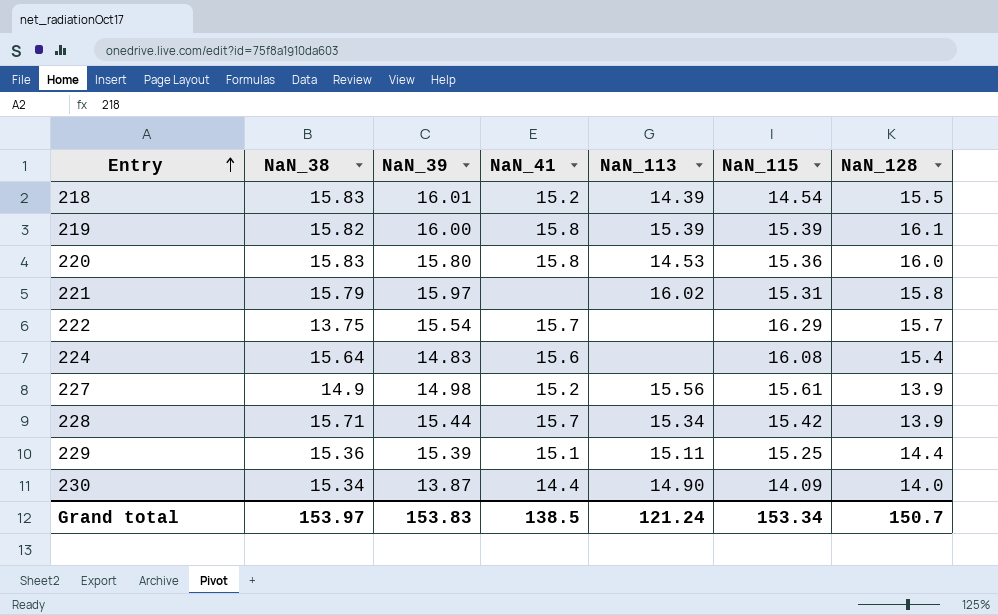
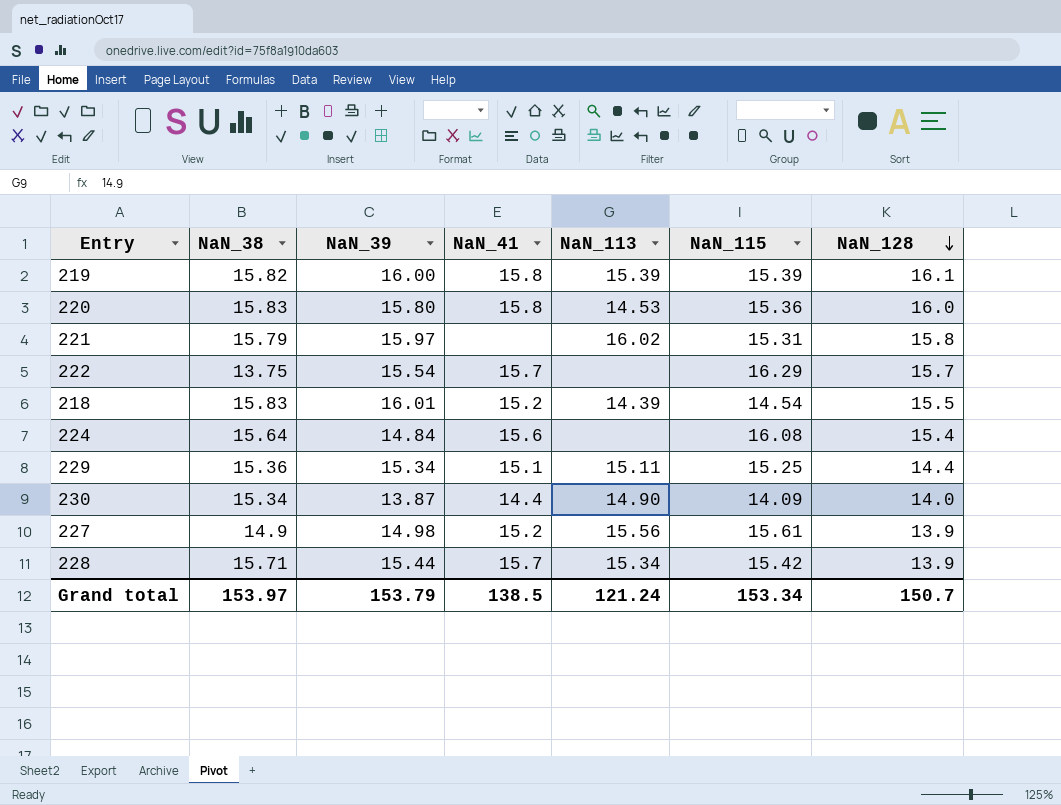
row order: Entry ascending -> NaN_128 descending
224 | NaN_39: 14.83 -> 14.84
229 | NaN_39: 15.39 -> 15.34
Grand total | NaN_39: 153.83 -> 153.79

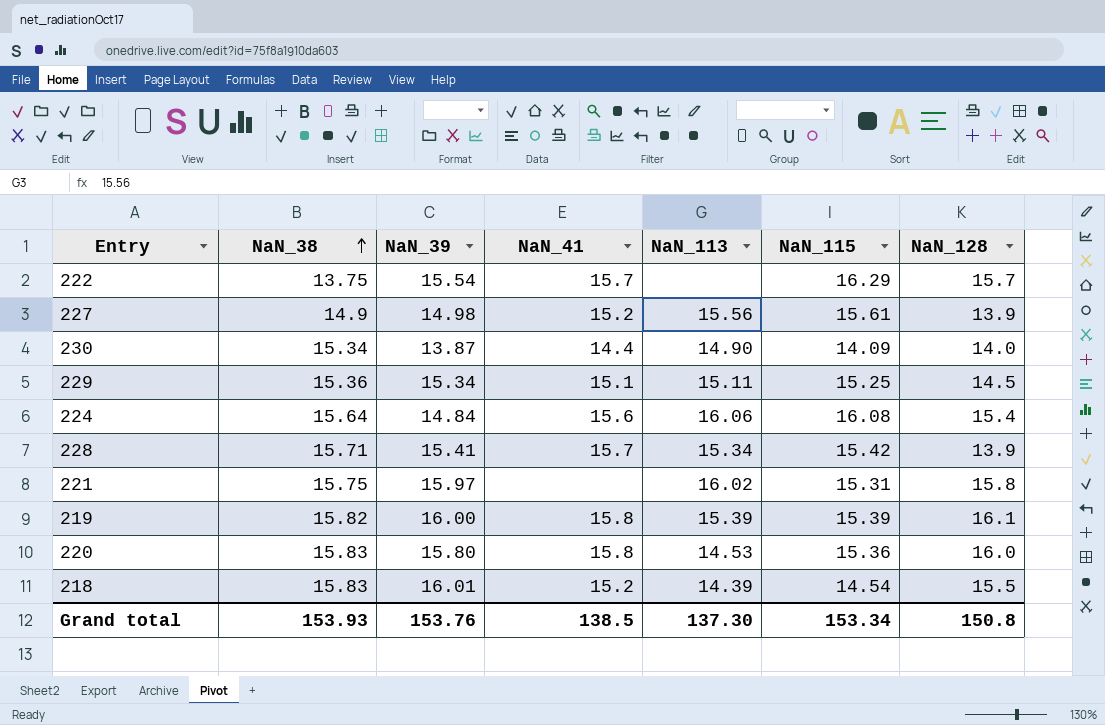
row order: NaN_128 descending -> NaN_38 ascending
229 | NaN_128: 14.4 -> 14.5
224 | NaN_113: none -> 16.06
228 | NaN_39: 15.44 -> 15.41
221 | NaN_38: 15.79 -> 15.75
Grand total | NaN_38: 153.97 -> 153.93
Grand total | NaN_39: 153.79 -> 153.76
Grand total | NaN_113: 121.24 -> 137.30
Grand total | NaN_128: 150.7 -> 150.8

